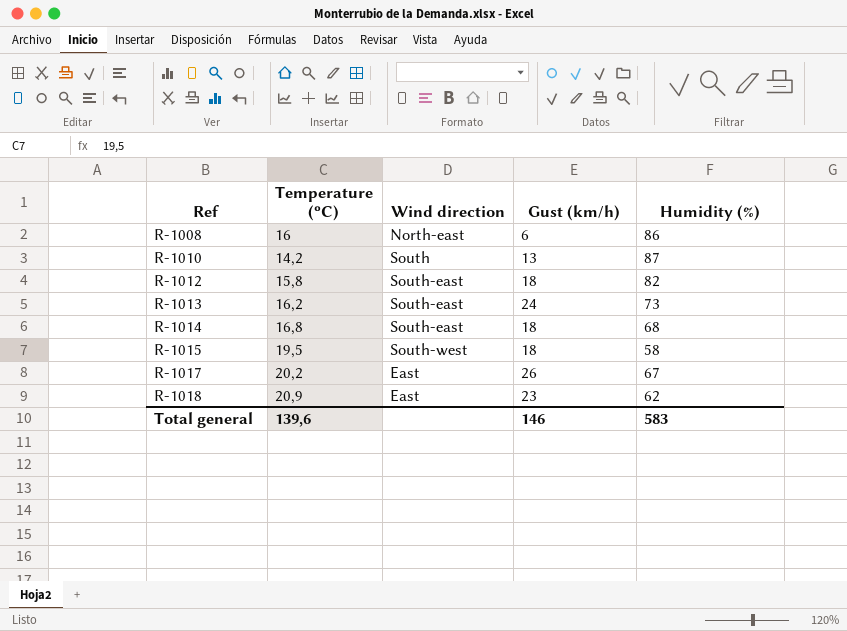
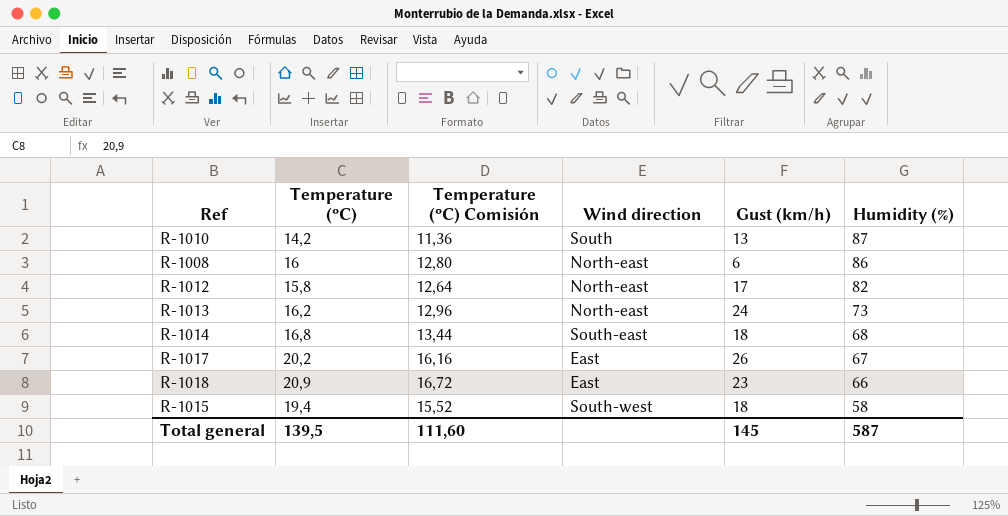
row order: Ref ascending -> Humidity (%) descending
column Temperature (ºC) Comisión | formula: none -> [Temperature (ºC)] * 0,8
R-1012 | Wind direction: South-east -> North-east
R-1012 | Gust (km/h): 18 -> 17
R-1013 | Wind direction: South-east -> North-east
R-1018 | Humidity (%): 62 -> 66
R-1015 | Temperature (ºC): 19,5 -> 19,4
Total general | Temperature (ºC): 139,6 -> 139,5
Total general | Gust (km/h): 146 -> 145
Total general | Humidity (%): 583 -> 587

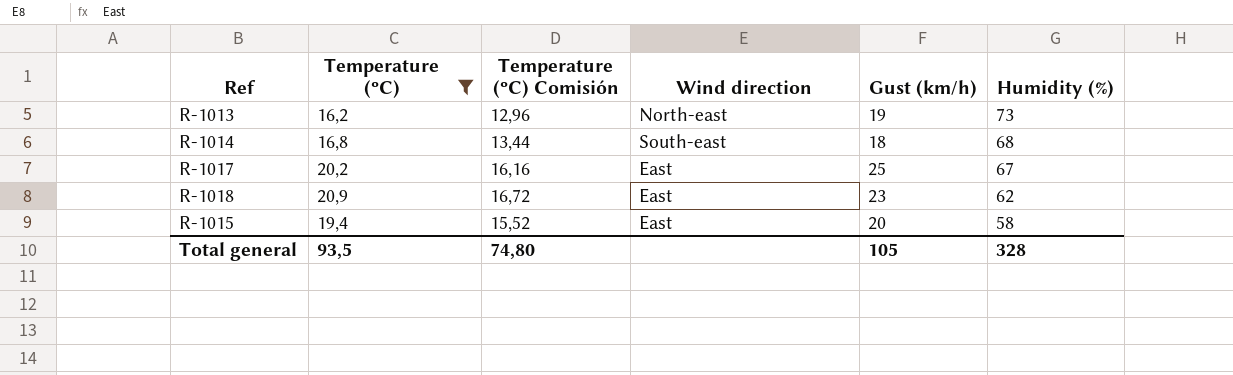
filter: none -> Temperature (ºC) >= 16,2
R-1013 | Gust (km/h): 24 -> 19
R-1017 | Gust (km/h): 26 -> 25
R-1018 | Humidity (%): 66 -> 62
R-1015 | Wind direction: South-west -> East
R-1015 | Gust (km/h): 18 -> 20
Total general | Temperature (ºC): 139,5 -> 93,5
Total general | Temperature (ºC) Comisión: 111,60 -> 74,80
Total general | Gust (km/h): 145 -> 105
Total general | Humidity (%): 587 -> 328

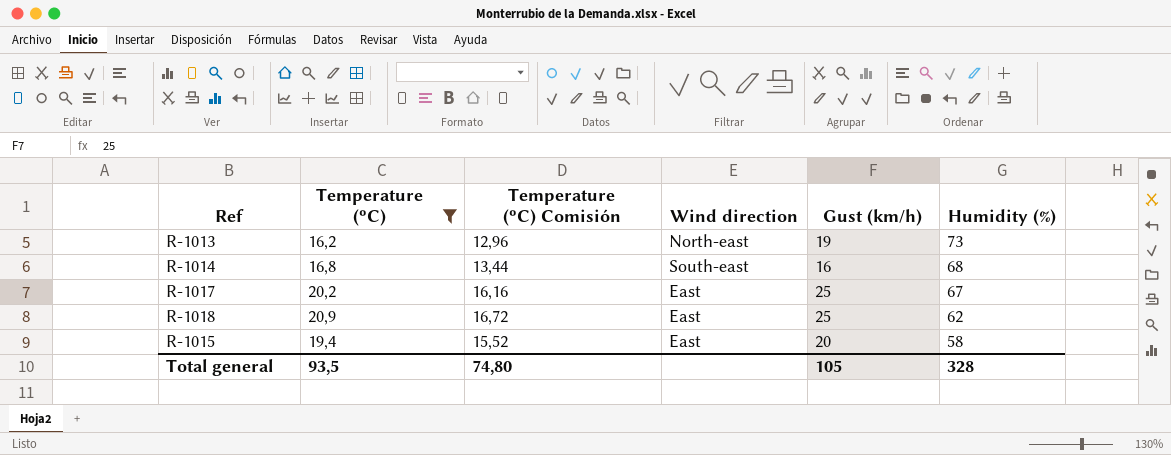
R-1014 | Gust (km/h): 18 -> 16
R-1018 | Gust (km/h): 23 -> 25

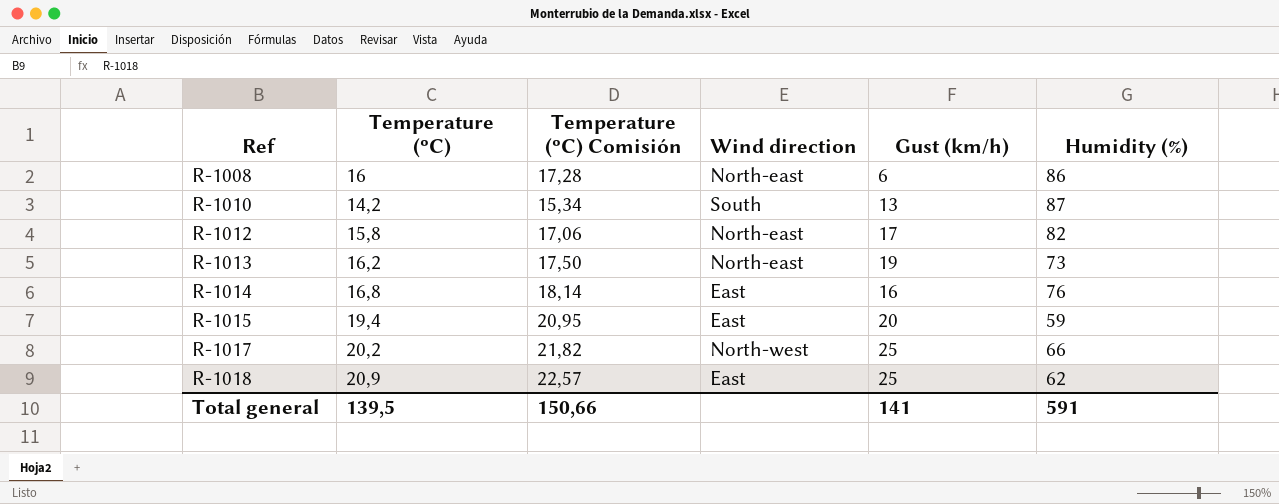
filter: Temperature (ºC) >= 16,2 -> none
row order: Humidity (%) descending -> Ref ascending
column Temperature (ºC) Comisión | formula: [Temperature (ºC)] * 0,8 -> [Temperature (ºC)] * 1,08
R-1014 | Wind direction: South-east -> East
R-1014 | Humidity (%): 68 -> 76
R-1015 | Humidity (%): 58 -> 59
R-1017 | Wind direction: East -> North-west
R-1017 | Humidity (%): 67 -> 66
Total general | Temperature (ºC): 93,5 -> 139,5
Total general | Temperature (ºC) Comisión: 74,80 -> 150,66
Total general | Gust (km/h): 105 -> 141
Total general | Humidity (%): 328 -> 591

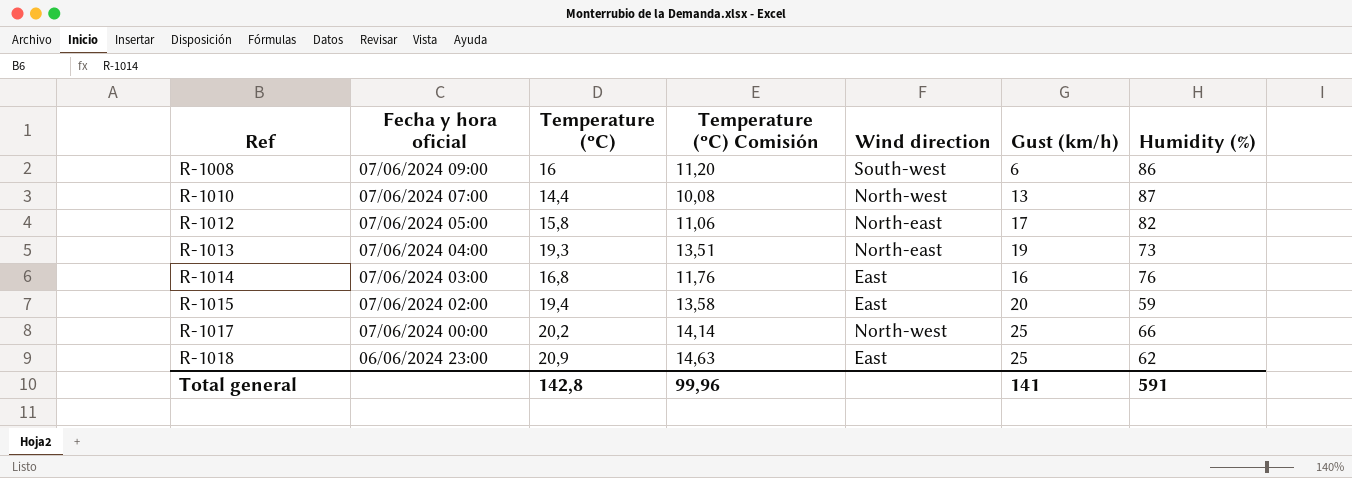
column Fecha y hora oficial | position: none -> 2
column Temperature (ºC) Comisión | formula: [Temperature (ºC)] * 1,08 -> [Temperature (ºC)] * 0,7
R-1008 | Wind direction: North-east -> South-west
R-1010 | Temperature (ºC): 14,2 -> 14,4
R-1010 | Wind direction: South -> North-west
R-1013 | Temperature (ºC): 16,2 -> 19,3
Total general | Temperature (ºC): 139,5 -> 142,8
Total general | Temperature (ºC) Comisión: 150,66 -> 99,96

